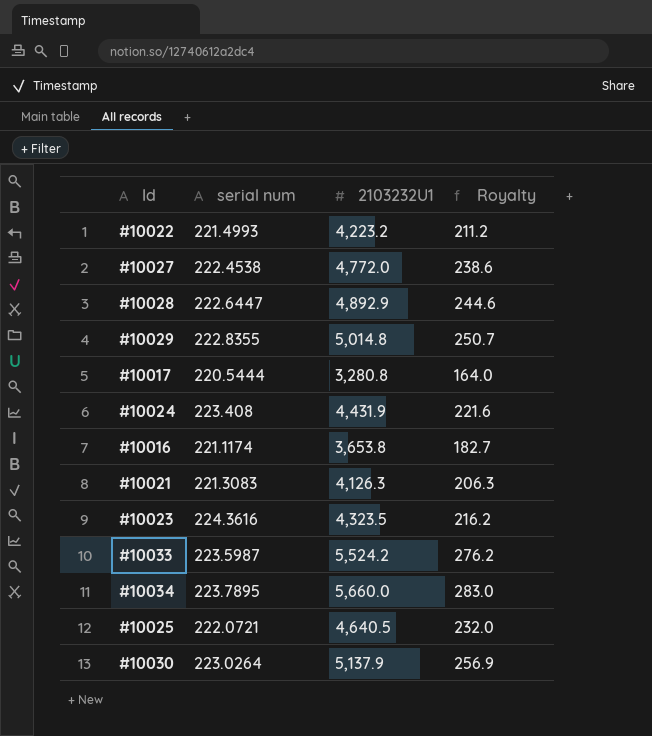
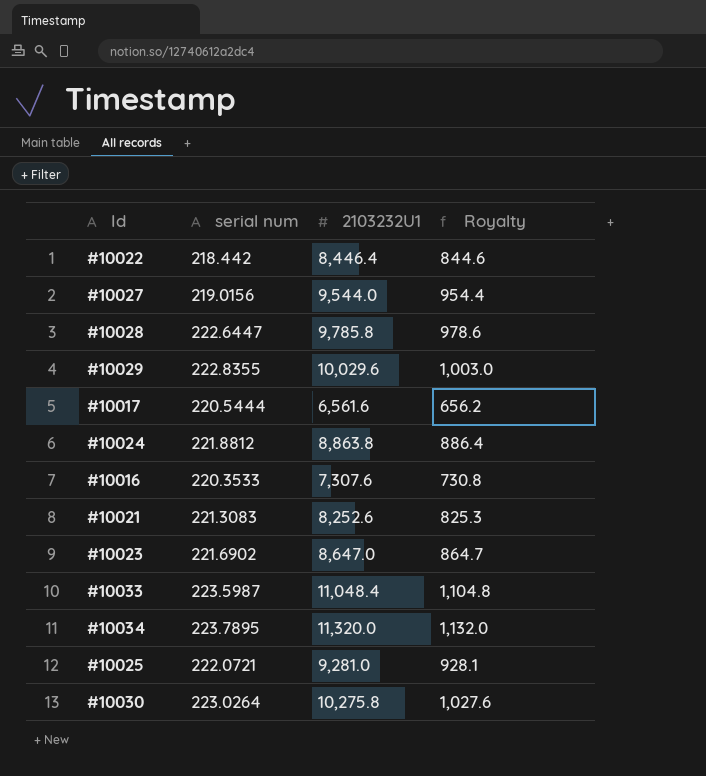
column Royalty | formula: [2103232U1] * 0.05 -> [2103232U1] * 0.1
#10022 | serial num: 221.4993 -> 218.442
#10022 | 2103232U1: 4,223.2 -> 8,446.4
#10027 | serial num: 222.4538 -> 219.0156
#10027 | 2103232U1: 4,772.0 -> 9,544.0
#10028 | 2103232U1: 4,892.9 -> 9,785.8
#10029 | 2103232U1: 5,014.8 -> 10,029.6
#10017 | 2103232U1: 3,280.8 -> 6,561.6
#10024 | serial num: 223.408 -> 221.8812
#10024 | 2103232U1: 4,431.9 -> 8,863.8
#10016 | serial num: 221.1174 -> 220.3533
#10016 | 2103232U1: 3,653.8 -> 7,307.6
#10021 | 2103232U1: 4,126.3 -> 8,252.6
#10023 | serial num: 224.3616 -> 221.6902
#10023 | 2103232U1: 4,323.5 -> 8,647.0
#10033 | 2103232U1: 5,524.2 -> 11,048.4
#10034 | 2103232U1: 5,660.0 -> 11,320.0
#10025 | 2103232U1: 4,640.5 -> 9,281.0
#10030 | 2103232U1: 5,137.9 -> 10,275.8

